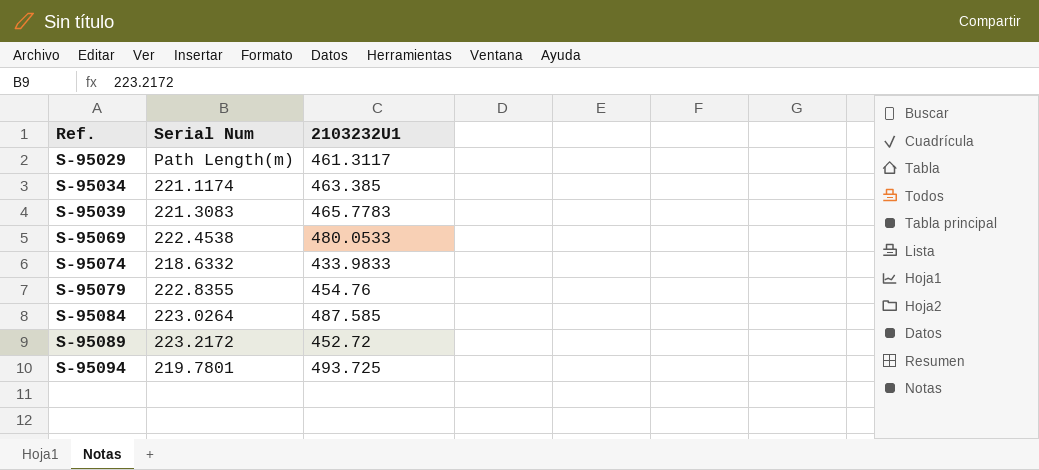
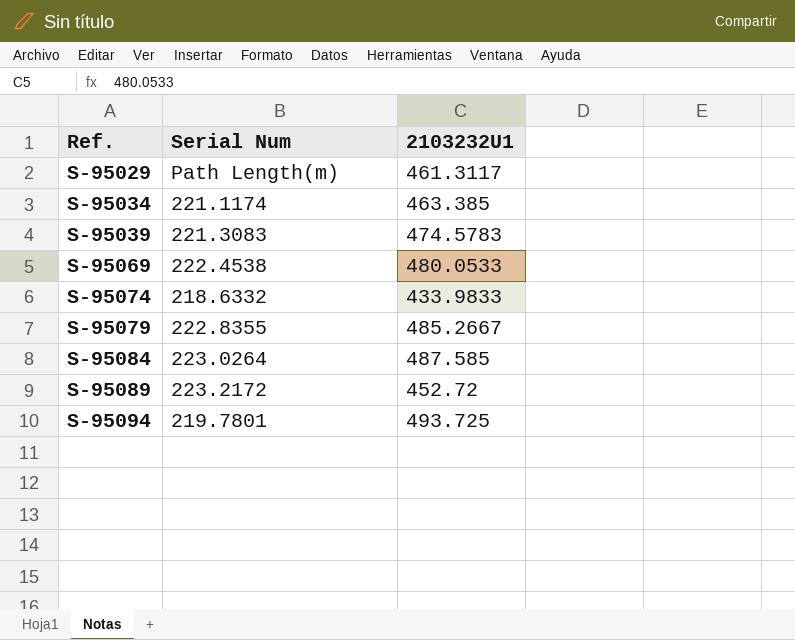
S-95039 | 2103232U1: 465.7783 -> 474.5783
S-95079 | 2103232U1: 454.76 -> 485.2667

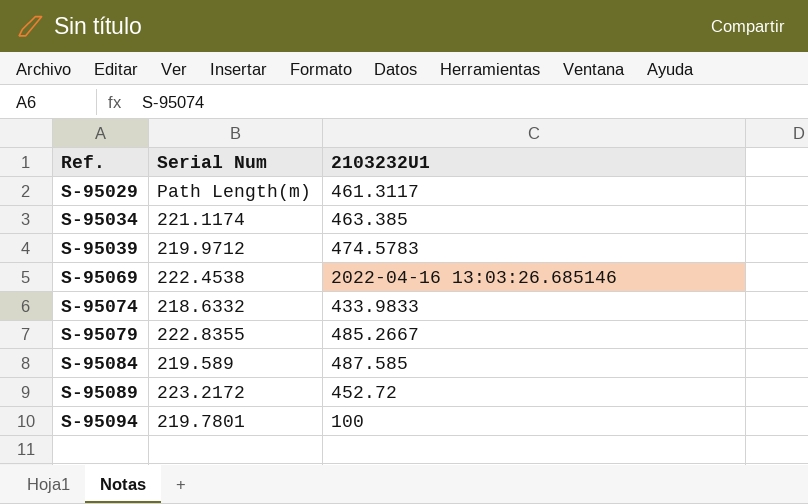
S-95039 | Serial Num: 221.3083 -> 219.9712
S-95069 | 2103232U1: 480.0533 -> 2022-04-16 13:03:26.685146
S-95084 | Serial Num: 223.0264 -> 219.589
S-95094 | 2103232U1: 493.725 -> 100

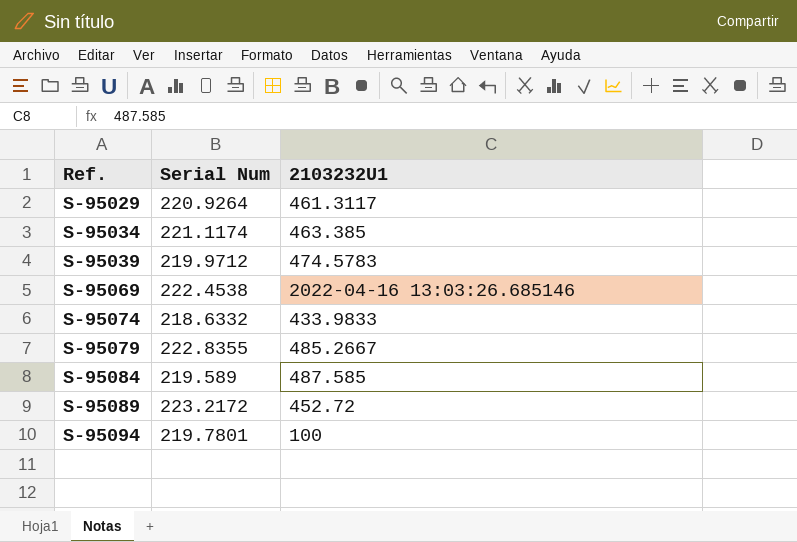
S-95029 | Serial Num: Path Length(m) -> 220.9264

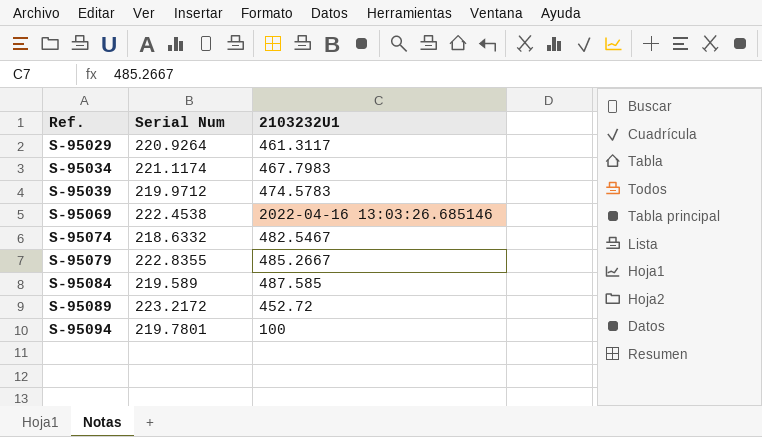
S-95034 | 2103232U1: 463.385 -> 467.7983
S-95074 | 2103232U1: 433.9833 -> 482.5467

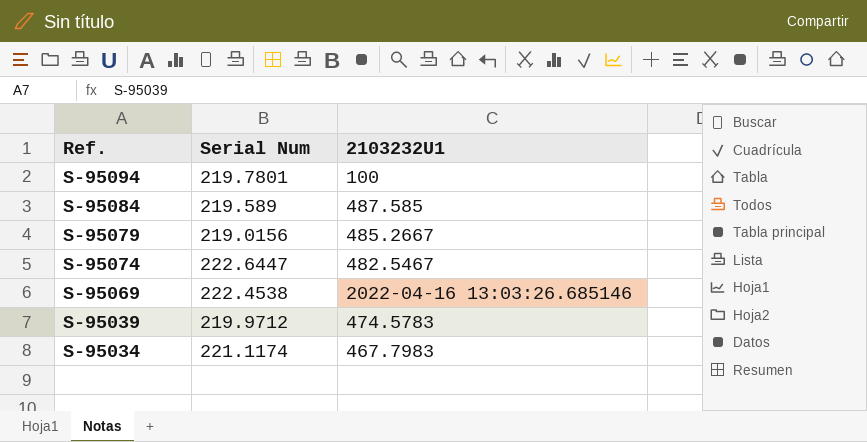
row order: Ref. ascending -> Ref. descending
row S-95029: 220.9264 | 461.3117 -> none
row S-95089: 223.2172 | 452.72 -> none
S-95079 | Serial Num: 222.8355 -> 219.0156
S-95074 | Serial Num: 218.6332 -> 222.6447

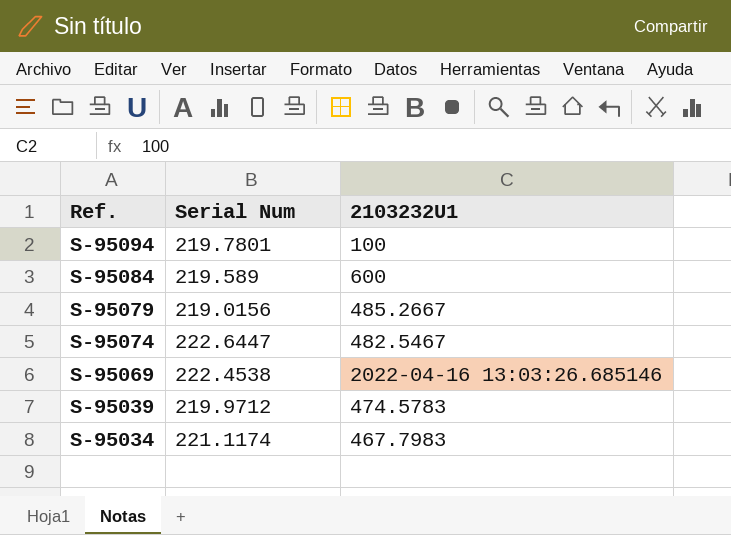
S-95084 | 2103232U1: 487.585 -> 600

